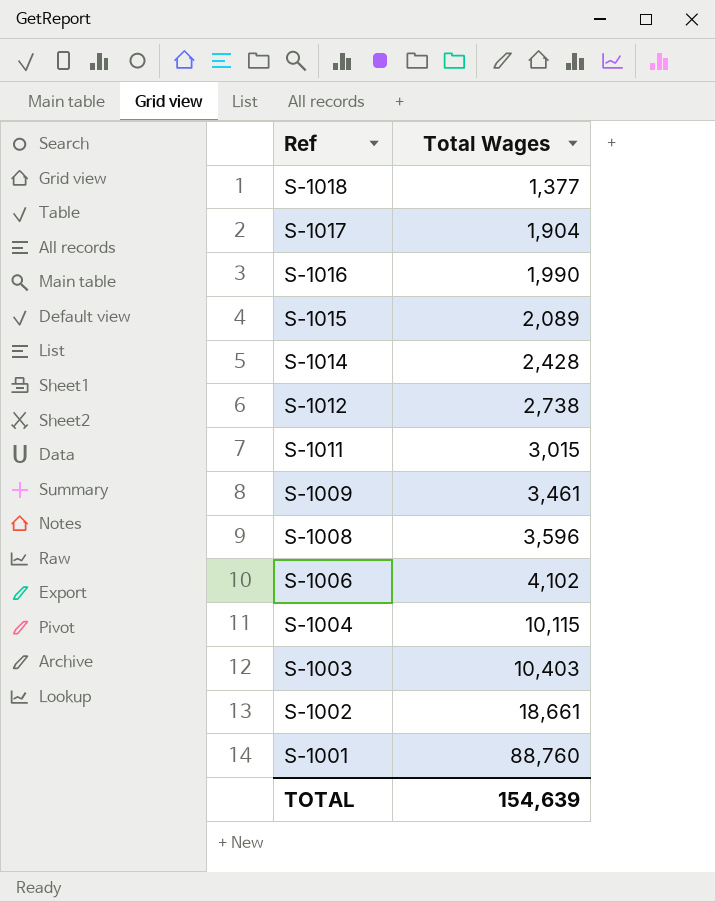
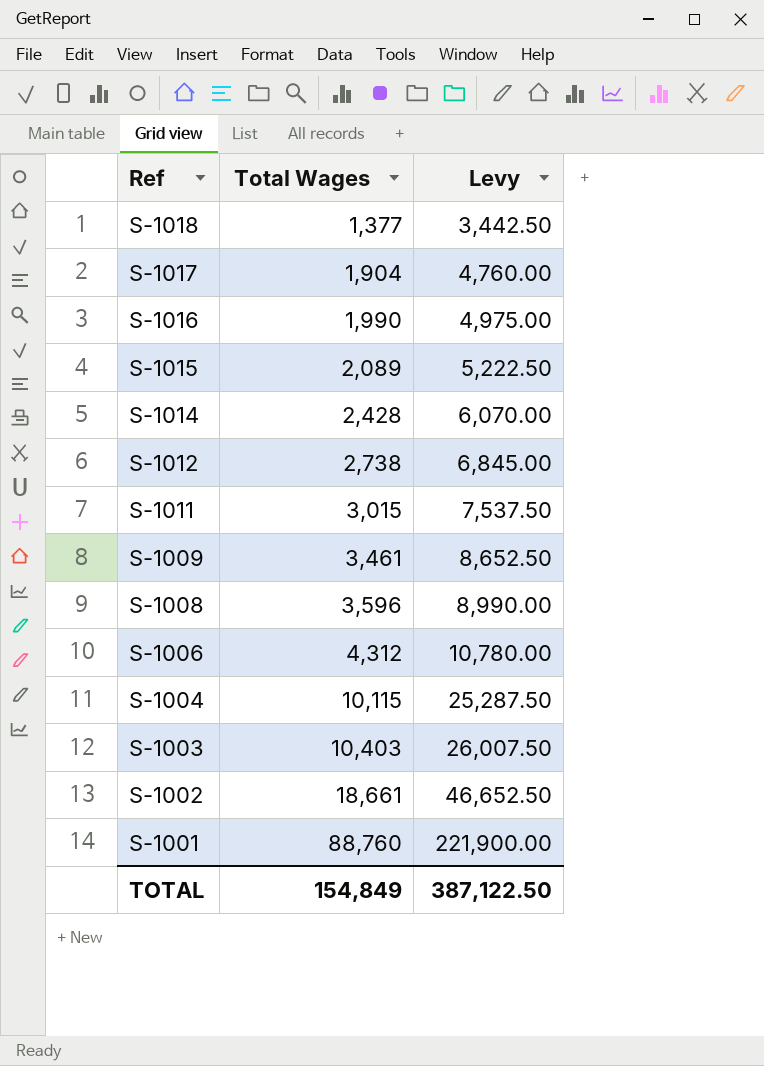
column Levy | formula: none -> [Total Wages] * 2.5
S-1006 | Total Wages: 4,102 -> 4,312
TOTAL | Total Wages: 154,639 -> 154,849

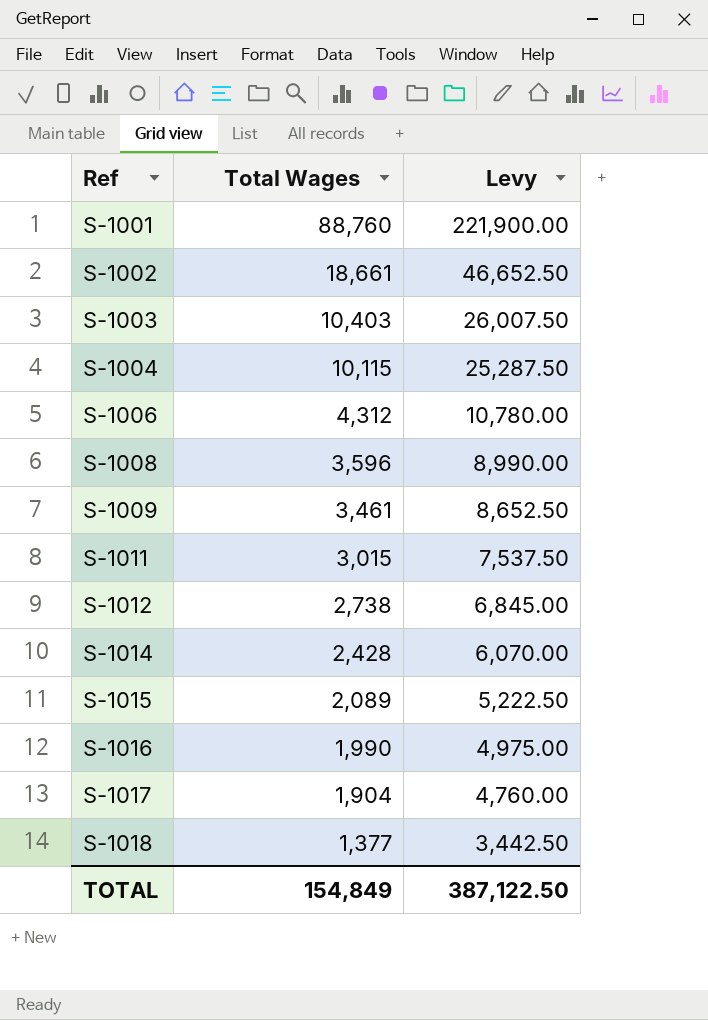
row order: Ref descending -> Ref ascending

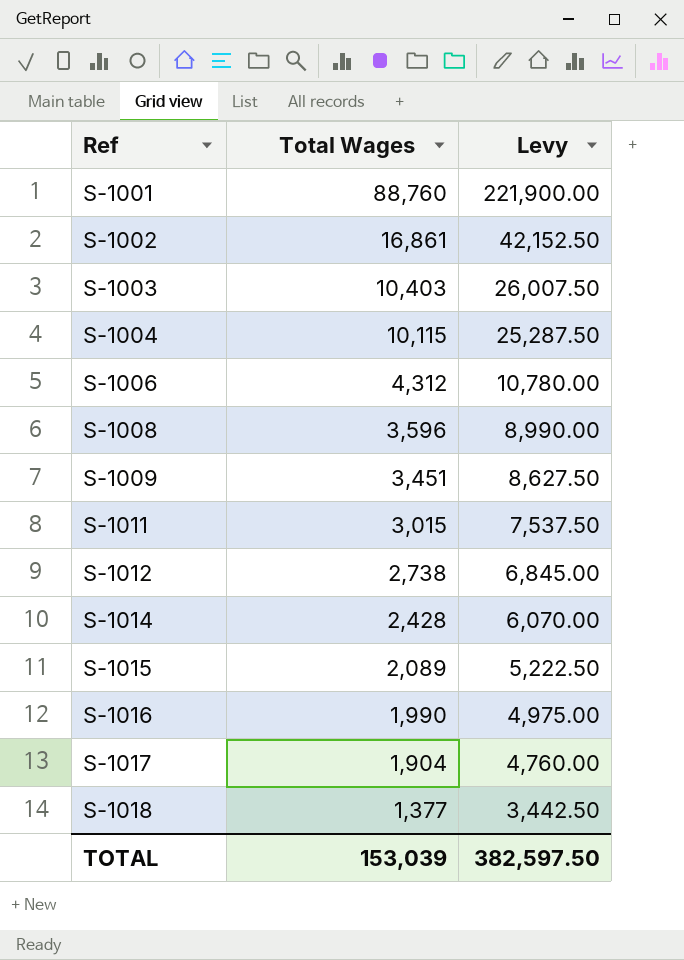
S-1002 | Total Wages: 18,661 -> 16,861
S-1002 | Levy: 46,652.50 -> 42,152.50
S-1009 | Total Wages: 3,461 -> 3,451
S-1009 | Levy: 8,652.50 -> 8,627.50
TOTAL | Total Wages: 154,849 -> 153,039
TOTAL | Levy: 387,122.50 -> 382,597.50

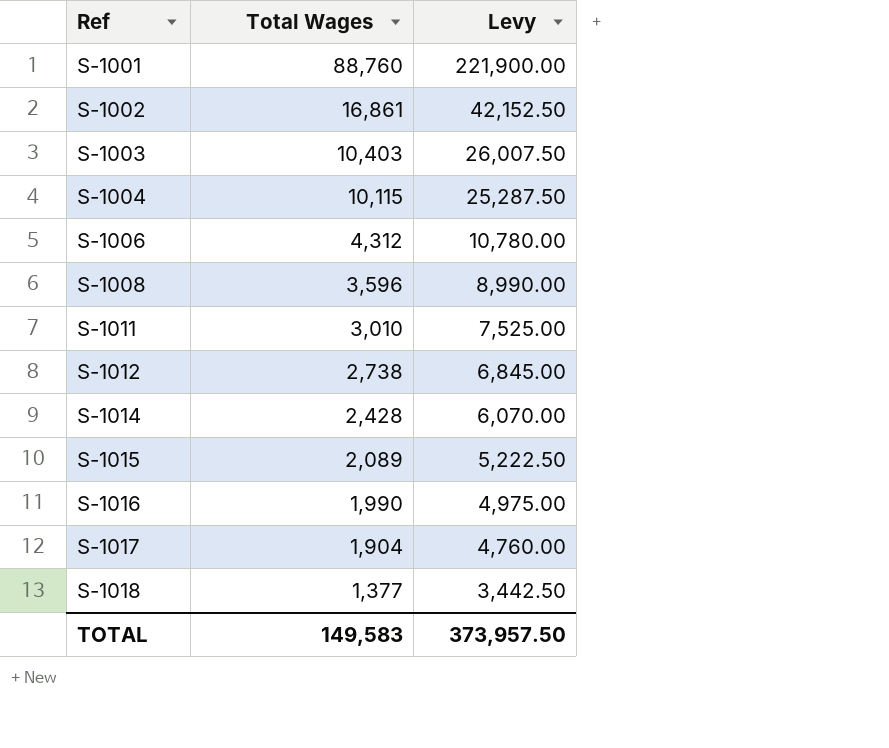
row S-1009: 3,451 | 8,627.50 -> none
S-1011 | Total Wages: 3,015 -> 3,010
S-1011 | Levy: 7,537.50 -> 7,525.00
TOTAL | Total Wages: 153,039 -> 149,583
TOTAL | Levy: 382,597.50 -> 373,957.50

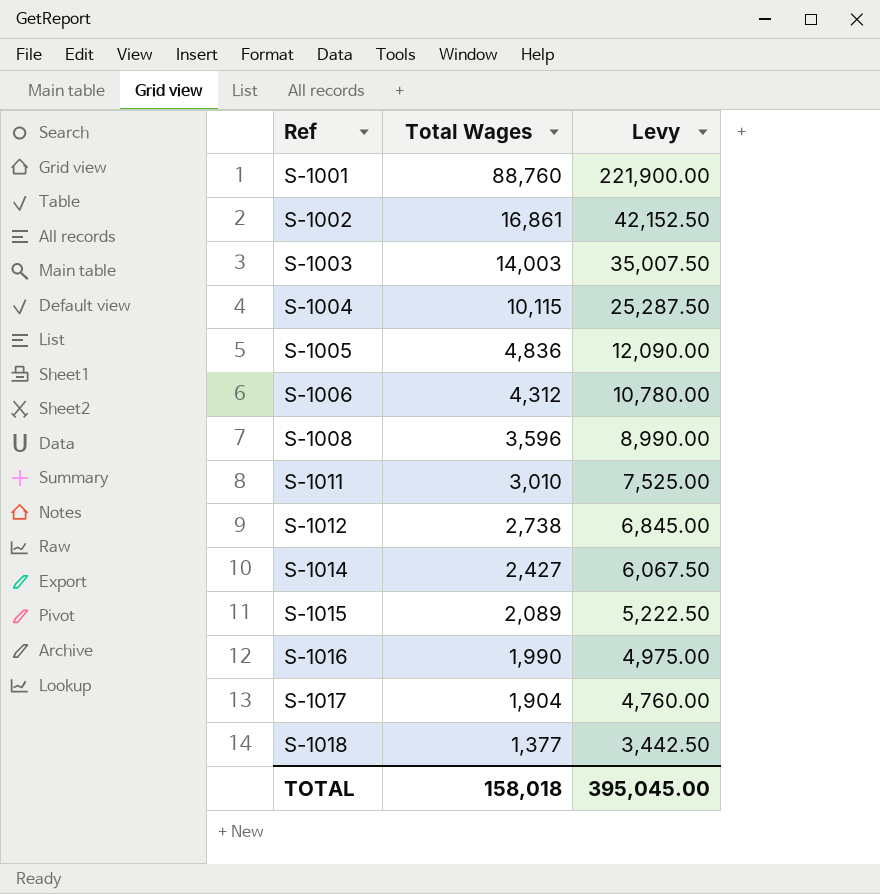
S-1003 | Total Wages: 10,403 -> 14,003
S-1003 | Levy: 26,007.50 -> 35,007.50
row S-1005: none -> 4,836 | 12,090.00
S-1014 | Total Wages: 2,428 -> 2,427
S-1014 | Levy: 6,070.00 -> 6,067.50
TOTAL | Total Wages: 149,583 -> 158,018
TOTAL | Levy: 373,957.50 -> 395,045.00

